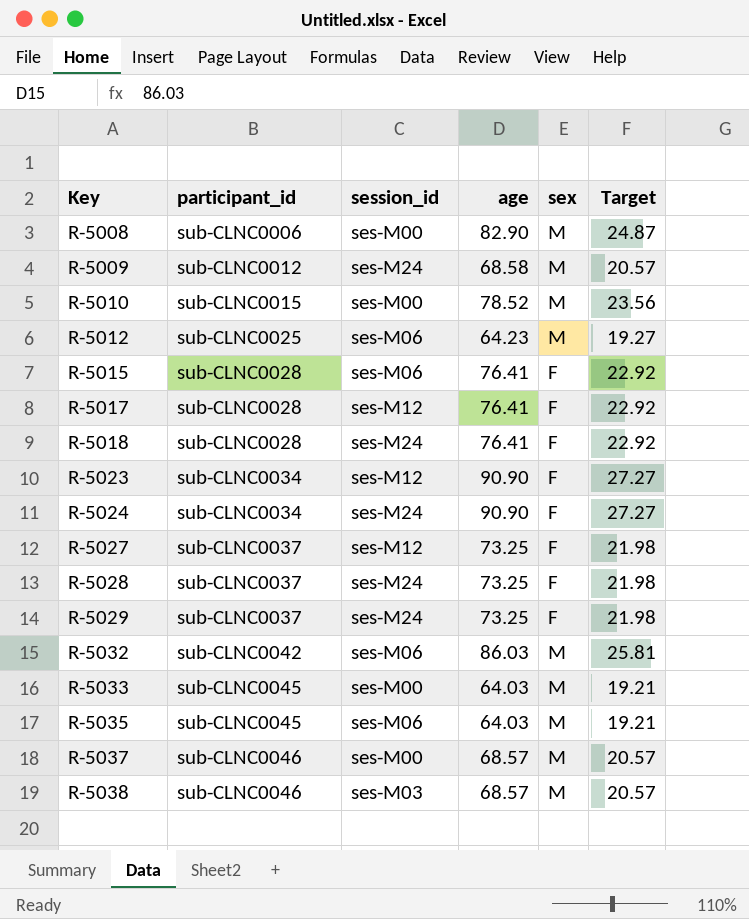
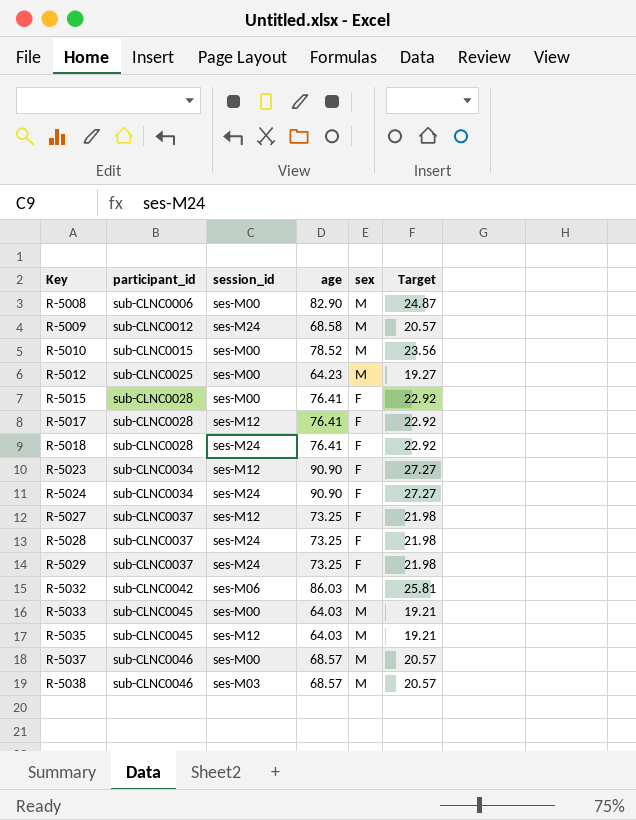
R-5012 | session_id: ses-M06 -> ses-M00
R-5015 | session_id: ses-M06 -> ses-M00
R-5035 | session_id: ses-M06 -> ses-M12

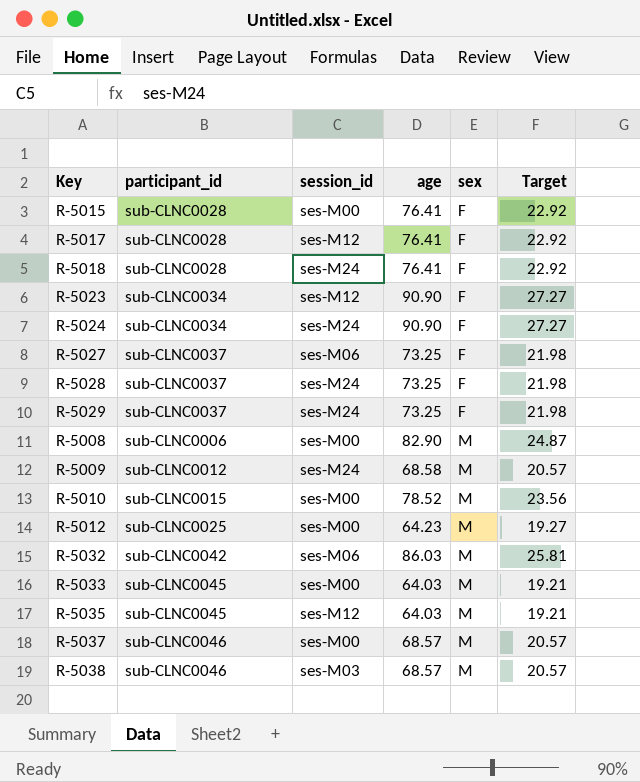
row order: Key ascending -> sex ascending
R-5027 | session_id: ses-M12 -> ses-M06

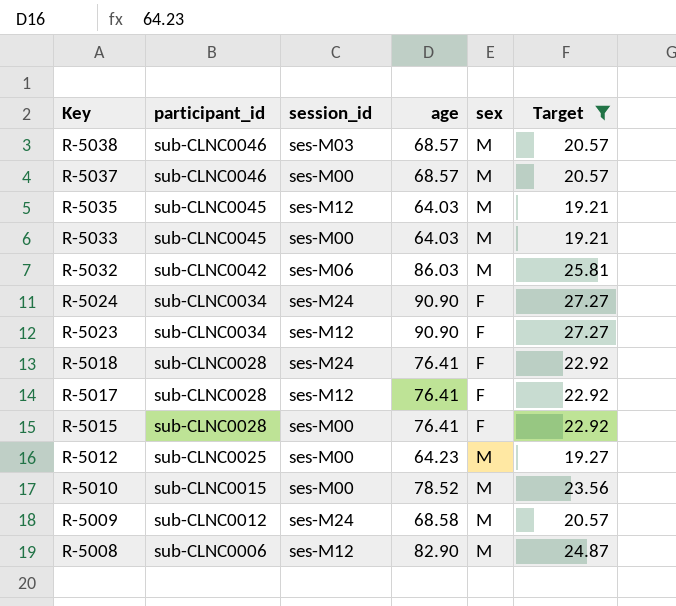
filter: none -> Target != 21.98
row order: sex ascending -> Key descending
R-5008 | session_id: ses-M00 -> ses-M12

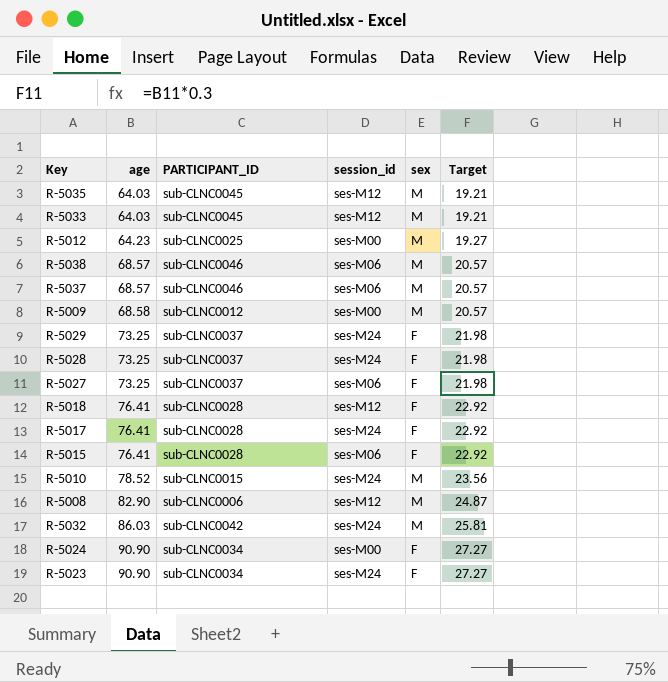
filter: Target != 21.98 -> none
row order: Key descending -> age ascending
column age | position: 4 -> 2
column name: participant_id -> PARTICIPANT_ID
R-5033 | session_id: ses-M00 -> ses-M12
R-5038 | session_id: ses-M03 -> ses-M06
R-5037 | session_id: ses-M00 -> ses-M06
R-5009 | session_id: ses-M24 -> ses-M00
R-5018 | session_id: ses-M24 -> ses-M12
R-5017 | session_id: ses-M12 -> ses-M24
R-5015 | session_id: ses-M00 -> ses-M06
R-5010 | session_id: ses-M00 -> ses-M24
R-5032 | session_id: ses-M06 -> ses-M24
R-5024 | session_id: ses-M24 -> ses-M00
R-5023 | session_id: ses-M12 -> ses-M24

